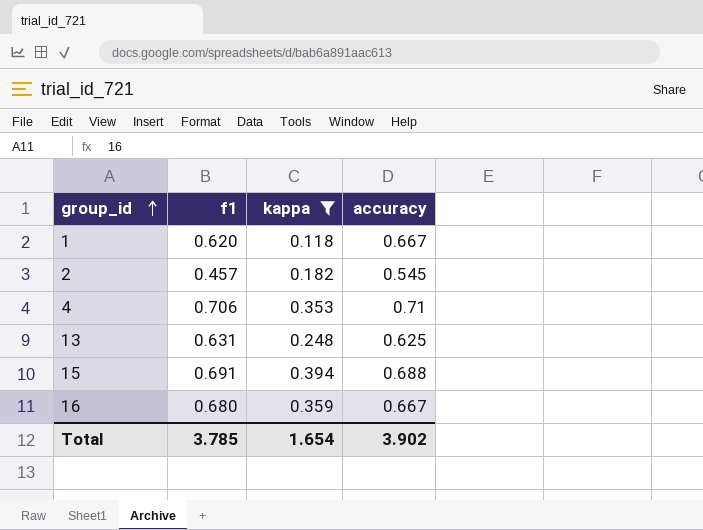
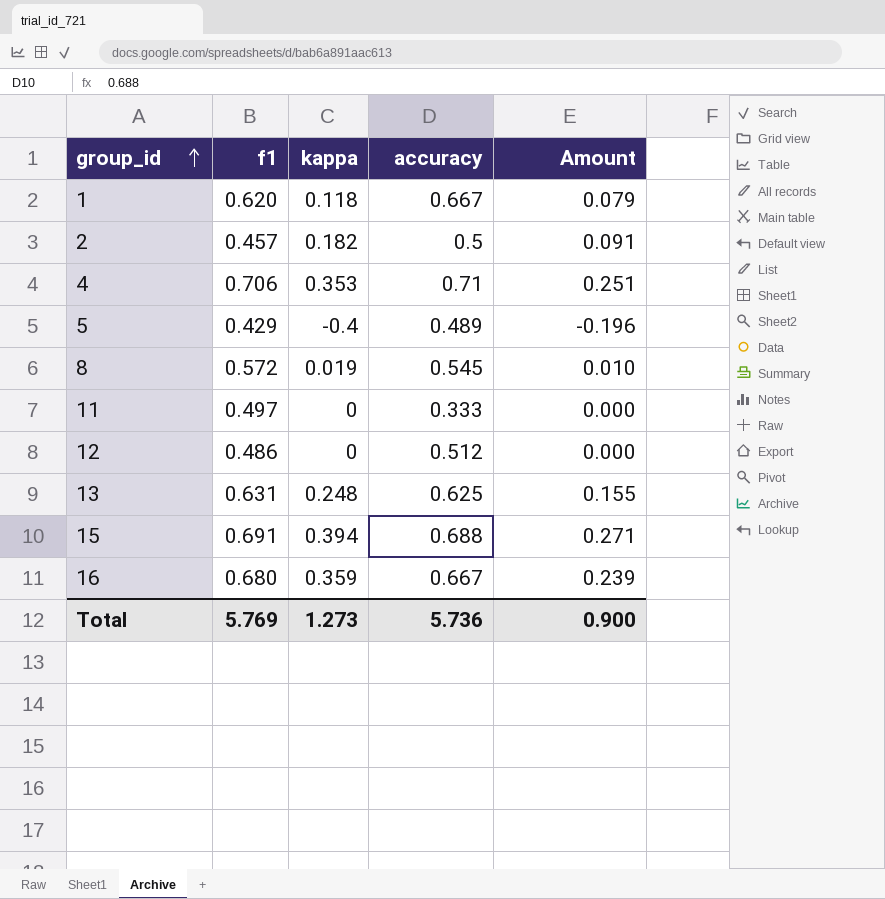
filter: kappa >= 0.118 -> none
column Amount | formula: none -> [kappa] * [accuracy]
2 | accuracy: 0.545 -> 0.5
Total | f1: 3.785 -> 5.769
Total | kappa: 1.654 -> 1.273
Total | accuracy: 3.902 -> 5.736

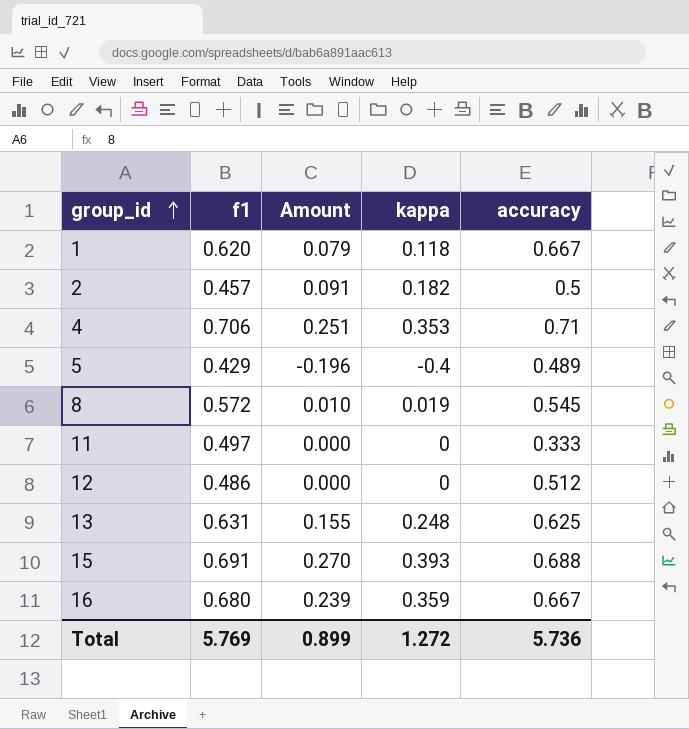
column Amount | position: 5 -> 3
15 | Amount: 0.271 -> 0.270
15 | kappa: 0.394 -> 0.393
Total | Amount: 0.900 -> 0.899
Total | kappa: 1.273 -> 1.272

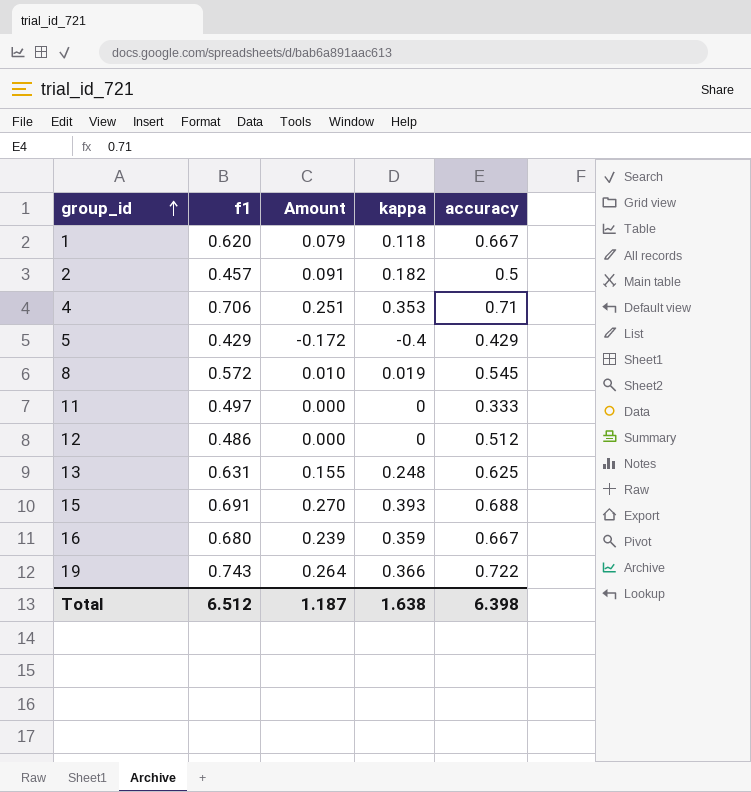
5 | Amount: -0.196 -> -0.172
5 | accuracy: 0.489 -> 0.429
row 19: none -> 0.743 | 0.264 | 0.366 | 0.722
Total | f1: 5.769 -> 6.512
Total | Amount: 0.899 -> 1.187
Total | kappa: 1.272 -> 1.638
Total | accuracy: 5.736 -> 6.398

